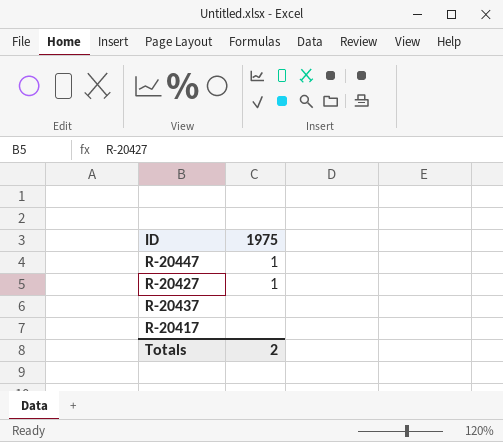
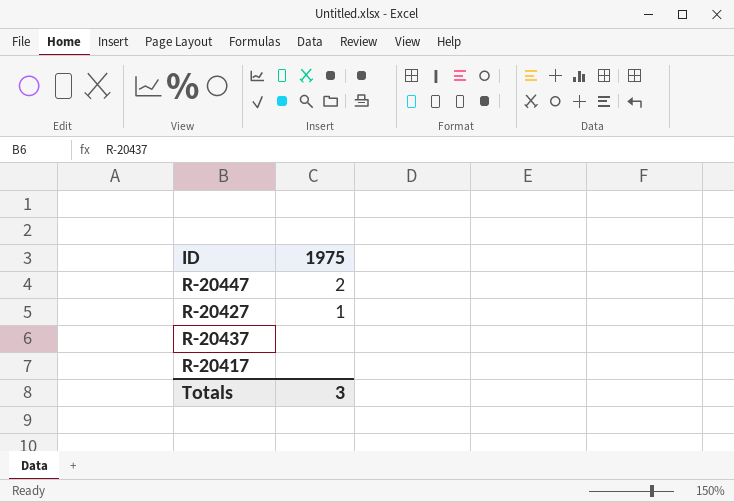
R-20447 | 1975: 1 -> 2
Totals | 1975: 2 -> 3

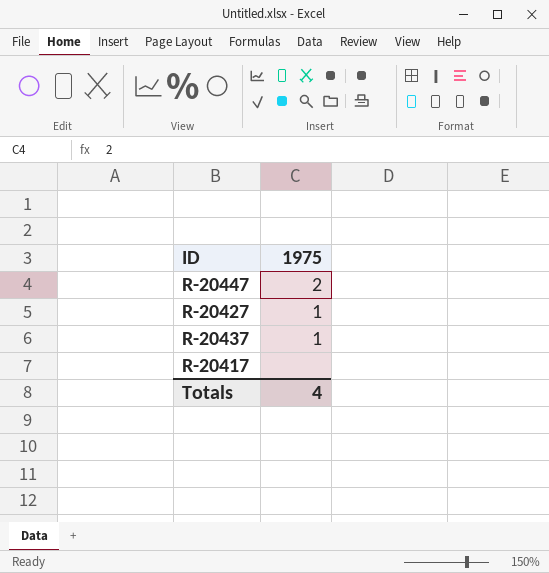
R-20437 | 1975: none -> 1
Totals | 1975: 3 -> 4

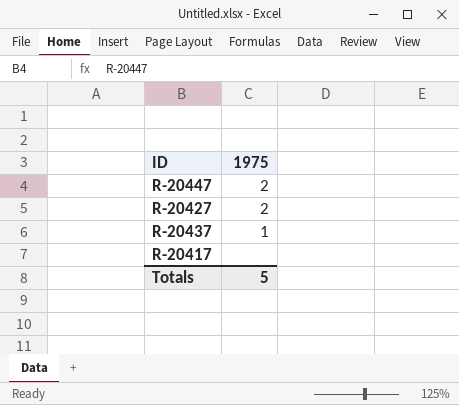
R-20427 | 1975: 1 -> 2
Totals | 1975: 4 -> 5

